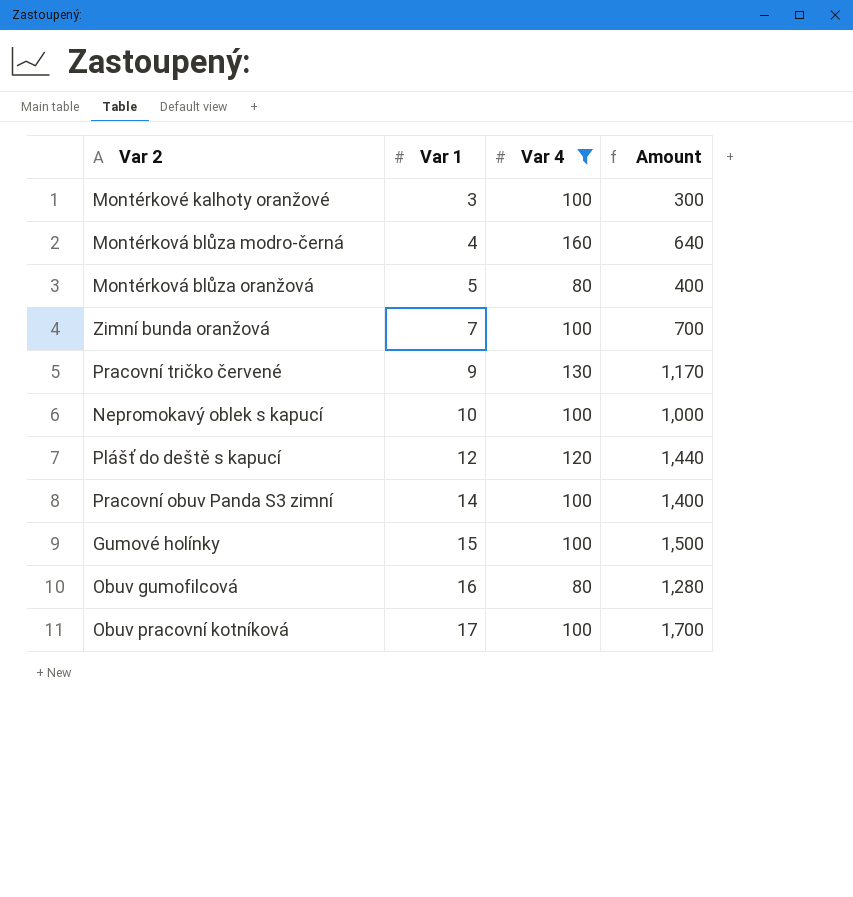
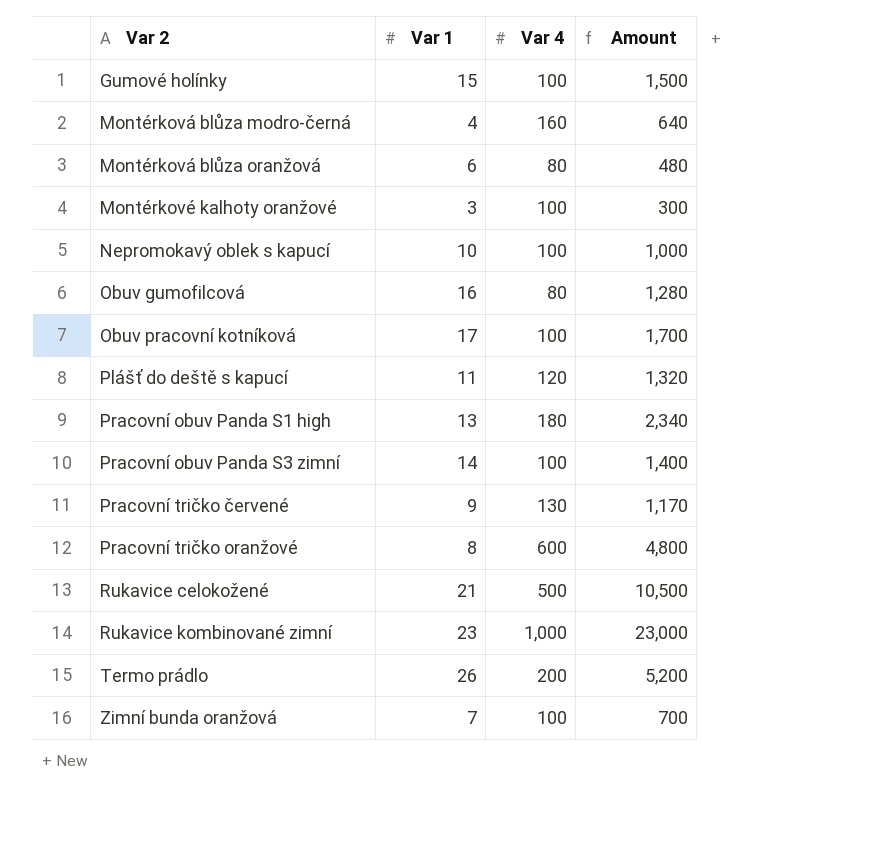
filter: Var 4 <= 160 -> none
row order: Var 1 ascending -> Var 2 ascending
Montérková blůza oranžová | Var 1: 5 -> 6
Montérková blůza oranžová | Amount: 400 -> 480
Plášť do deště s kapucí | Var 1: 12 -> 11
Plášť do deště s kapucí | Amount: 1,440 -> 1,320

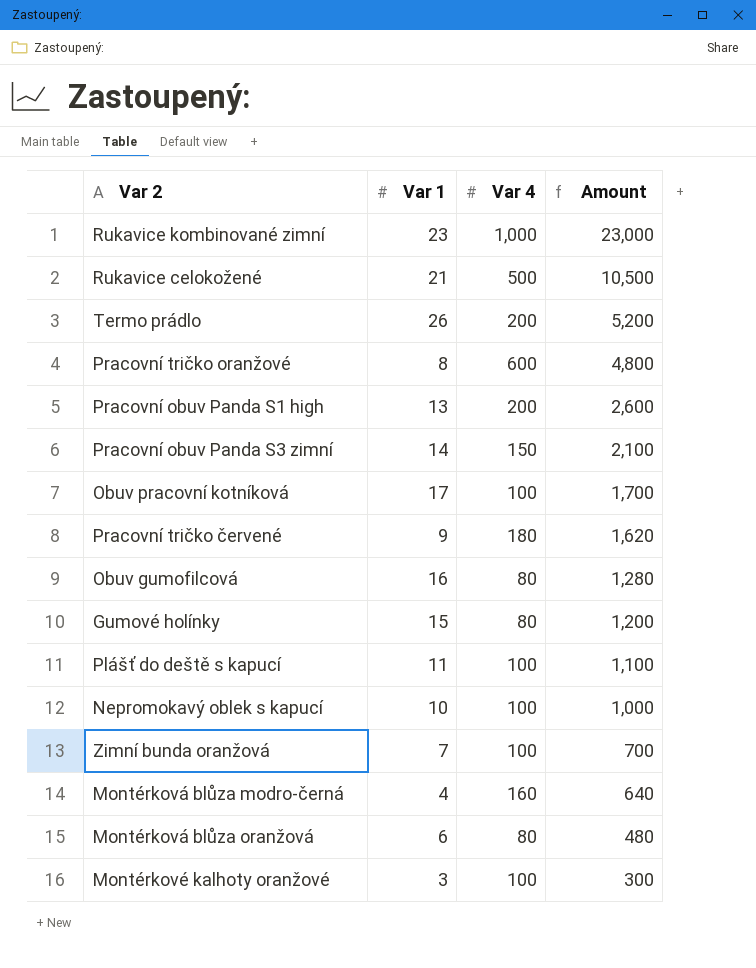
row order: Var 2 ascending -> Amount descending
Pracovní obuv Panda S1 high | Var 4: 180 -> 200
Pracovní obuv Panda S1 high | Amount: 2,340 -> 2,600
Pracovní obuv Panda S3 zimní | Var 4: 100 -> 150
Pracovní obuv Panda S3 zimní | Amount: 1,400 -> 2,100
Pracovní tričko červené | Var 4: 130 -> 180
Pracovní tričko červené | Amount: 1,170 -> 1,620
Gumové holínky | Var 4: 100 -> 80
Gumové holínky | Amount: 1,500 -> 1,200
Plášť do deště s kapucí | Var 4: 120 -> 100
Plášť do deště s kapucí | Amount: 1,320 -> 1,100

